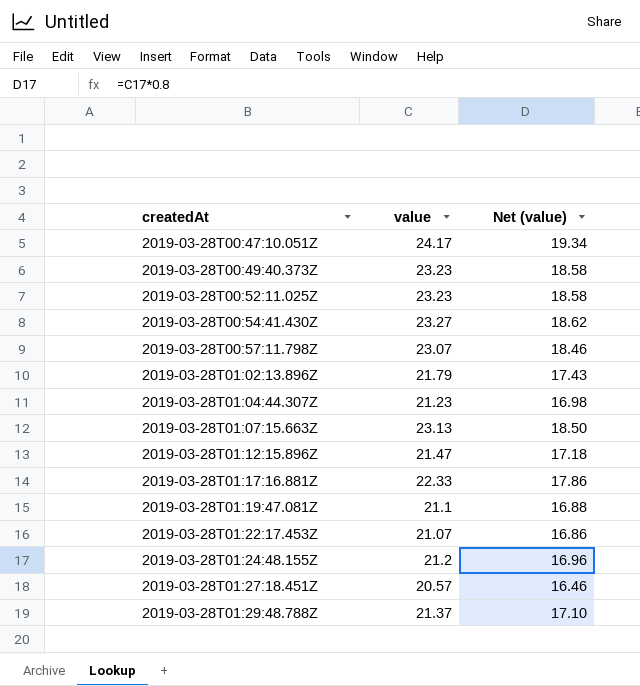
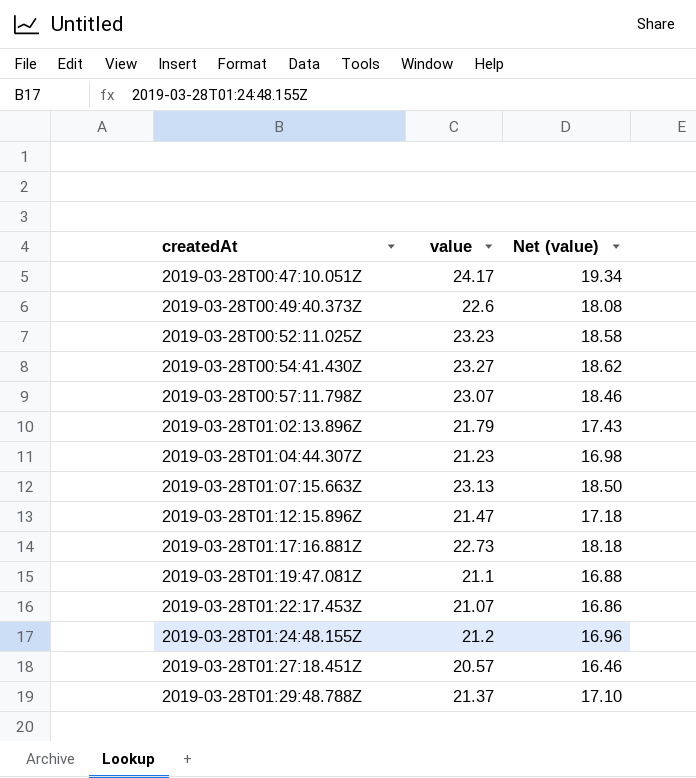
2019-03-28T00:49:40.373Z | value: 23.23 -> 22.6
2019-03-28T00:49:40.373Z | Net (value): 18.58 -> 18.08
2019-03-28T01:17:16.881Z | value: 22.33 -> 22.73
2019-03-28T01:17:16.881Z | Net (value): 17.86 -> 18.18

